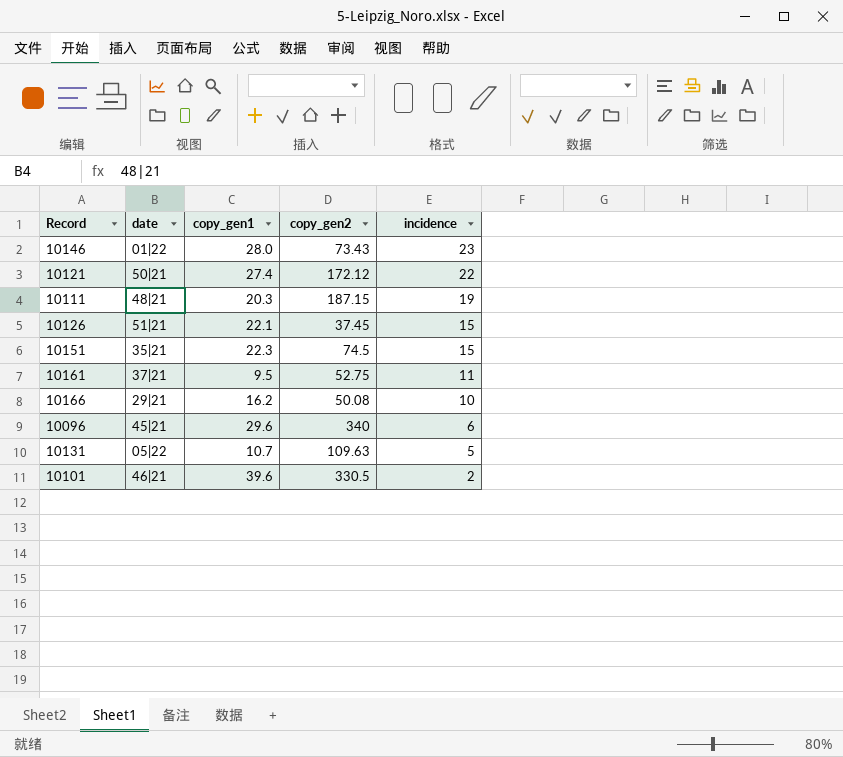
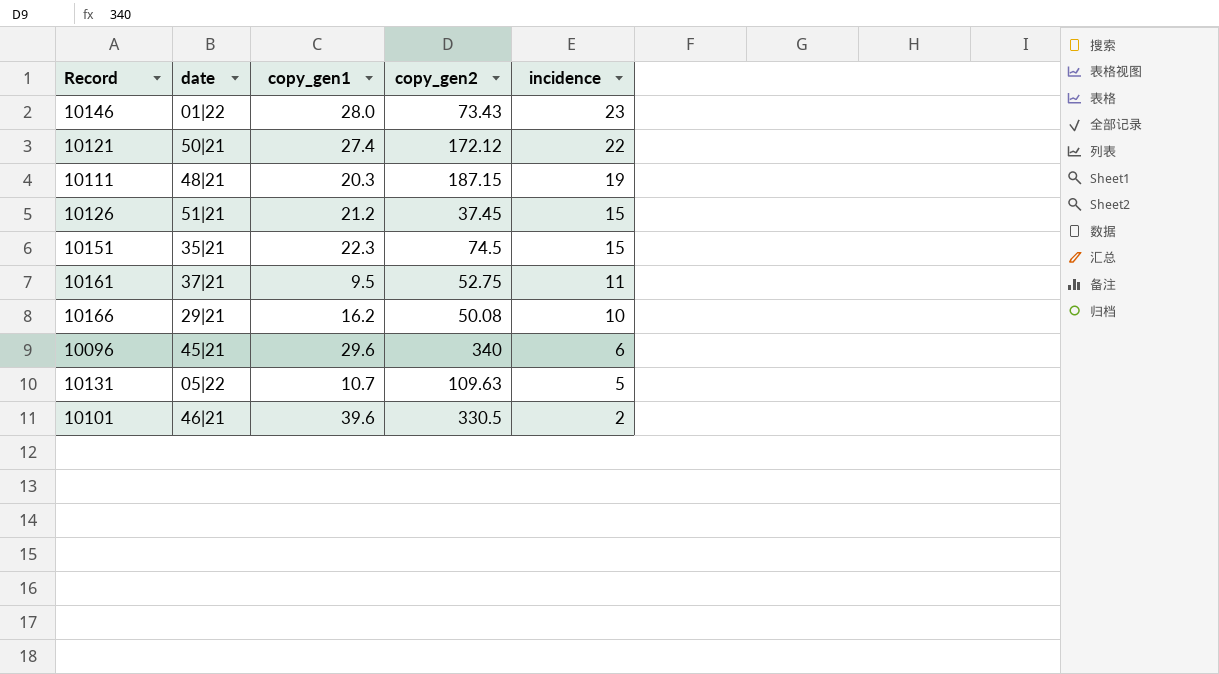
10126 | copy_gen1: 22.1 -> 21.2

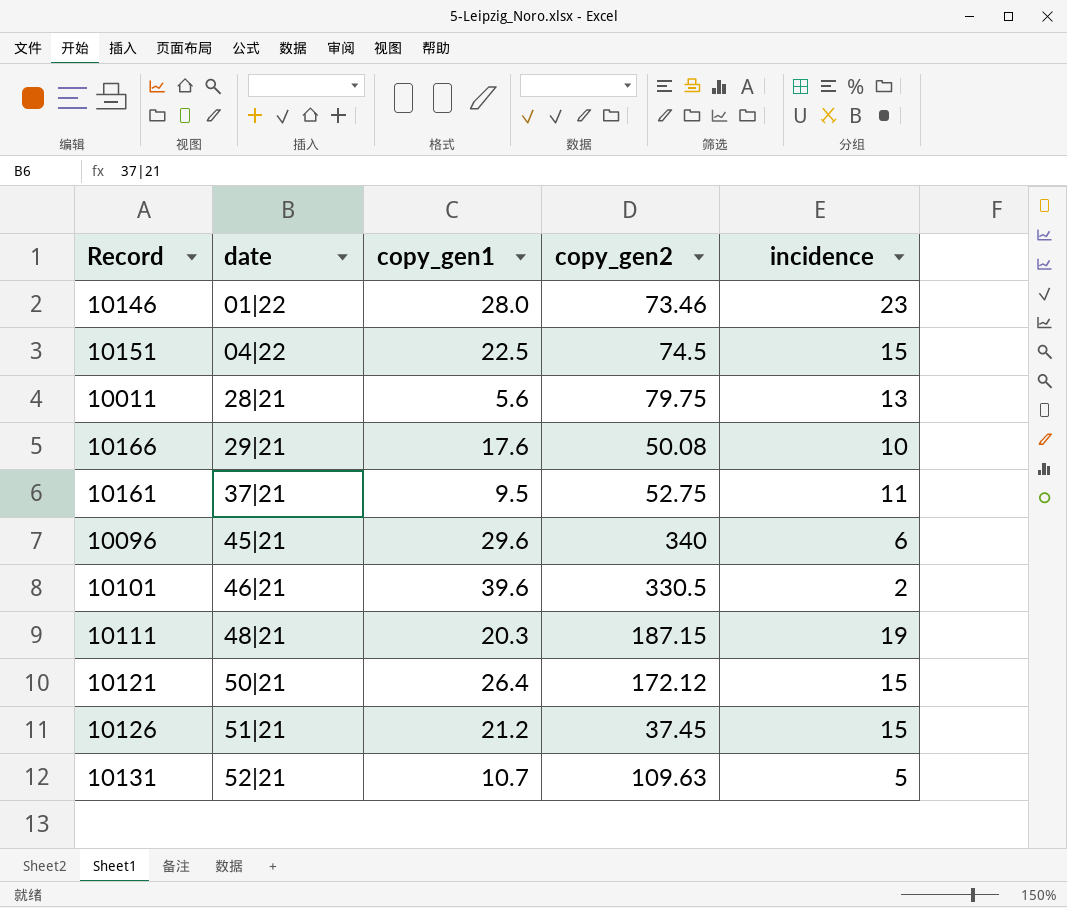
row order: incidence descending -> date ascending
10146 | copy_gen2: 73.43 -> 73.46
10151 | date: 35|21 -> 04|22
10151 | copy_gen1: 22.3 -> 22.5
row 10011: none -> 28|21 | 5.6 | 79.75 | 13
10166 | copy_gen1: 16.2 -> 17.6
10121 | copy_gen1: 27.4 -> 26.4
10121 | incidence: 22 -> 15
10131 | date: 05|22 -> 52|21

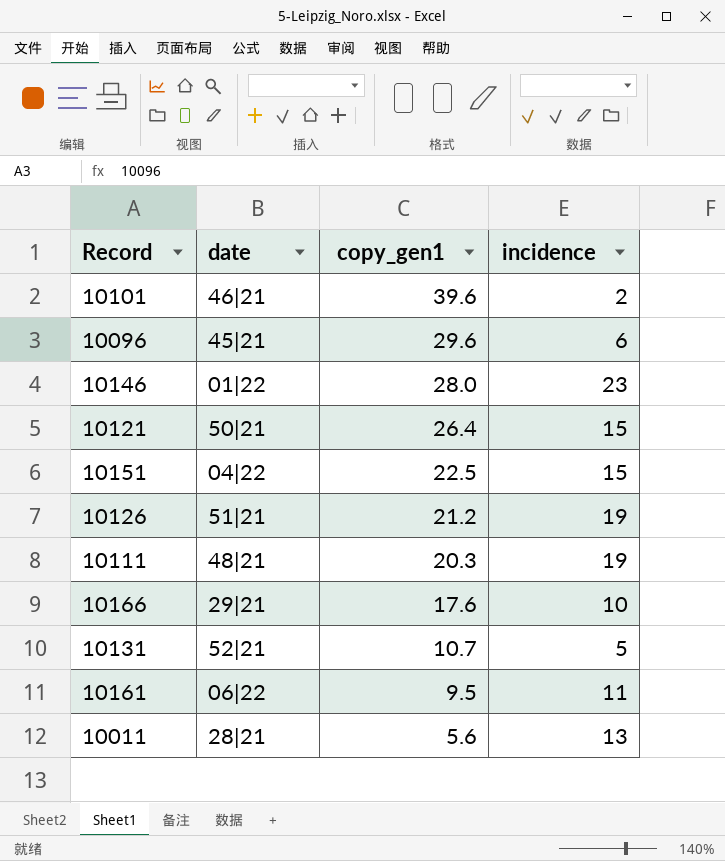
row order: date ascending -> copy_gen1 descending
column copy_gen2 | position: 4 -> none
10126 | incidence: 15 -> 19
10161 | date: 37|21 -> 06|22

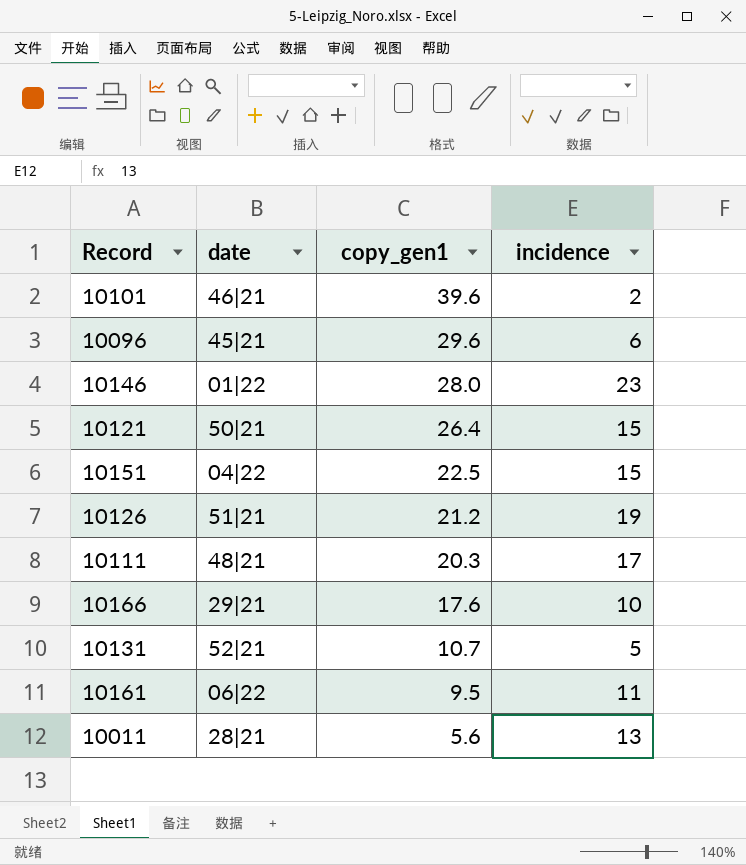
10111 | incidence: 19 -> 17

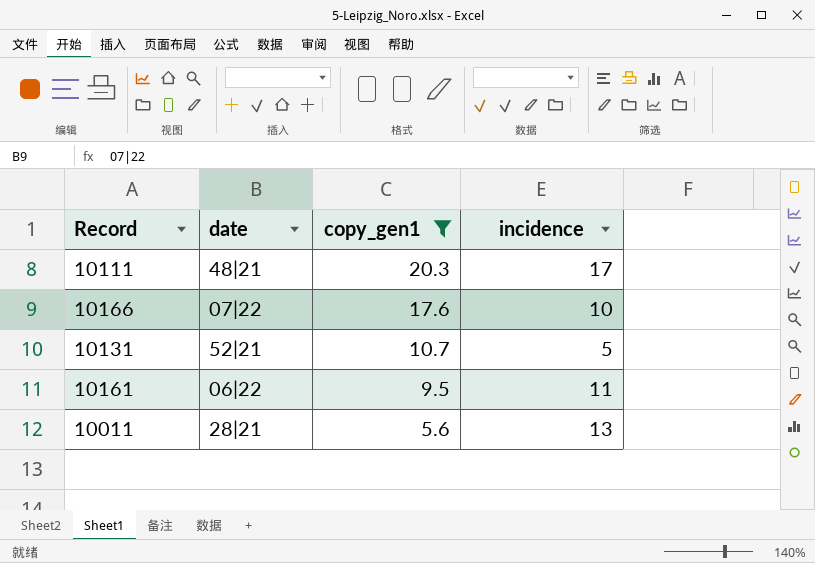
filter: none -> copy_gen1 <= 20.3
10166 | date: 29|21 -> 07|22

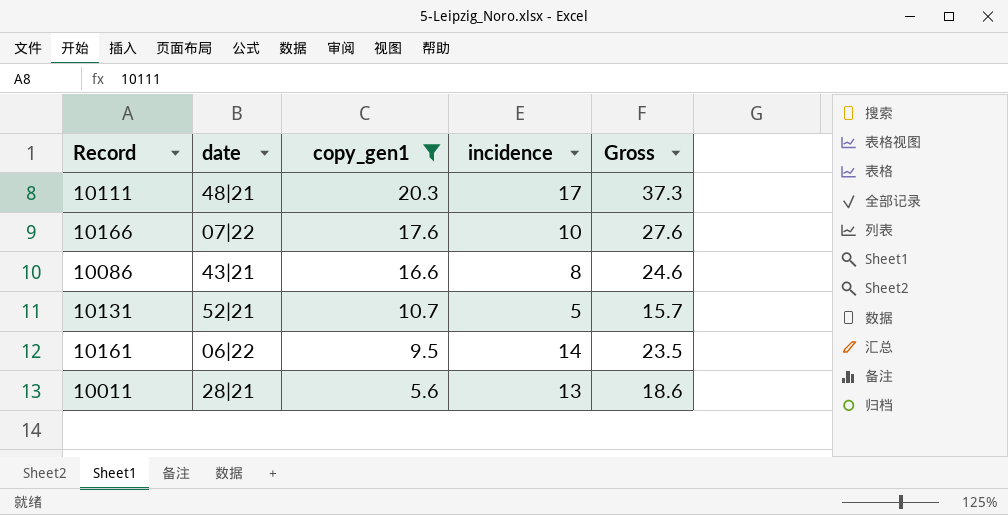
column Gross | formula: none -> [copy_gen1] + [incidence]
row 10086: none -> 43|21 | 16.6 | 8 | 24.6
10161 | incidence: 11 -> 14

